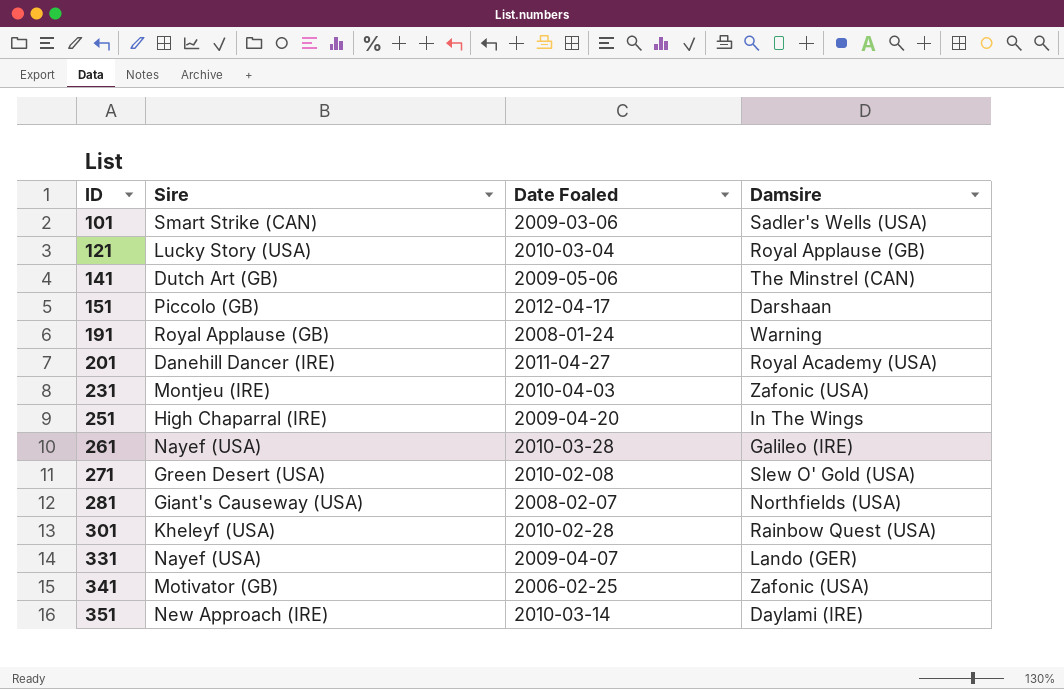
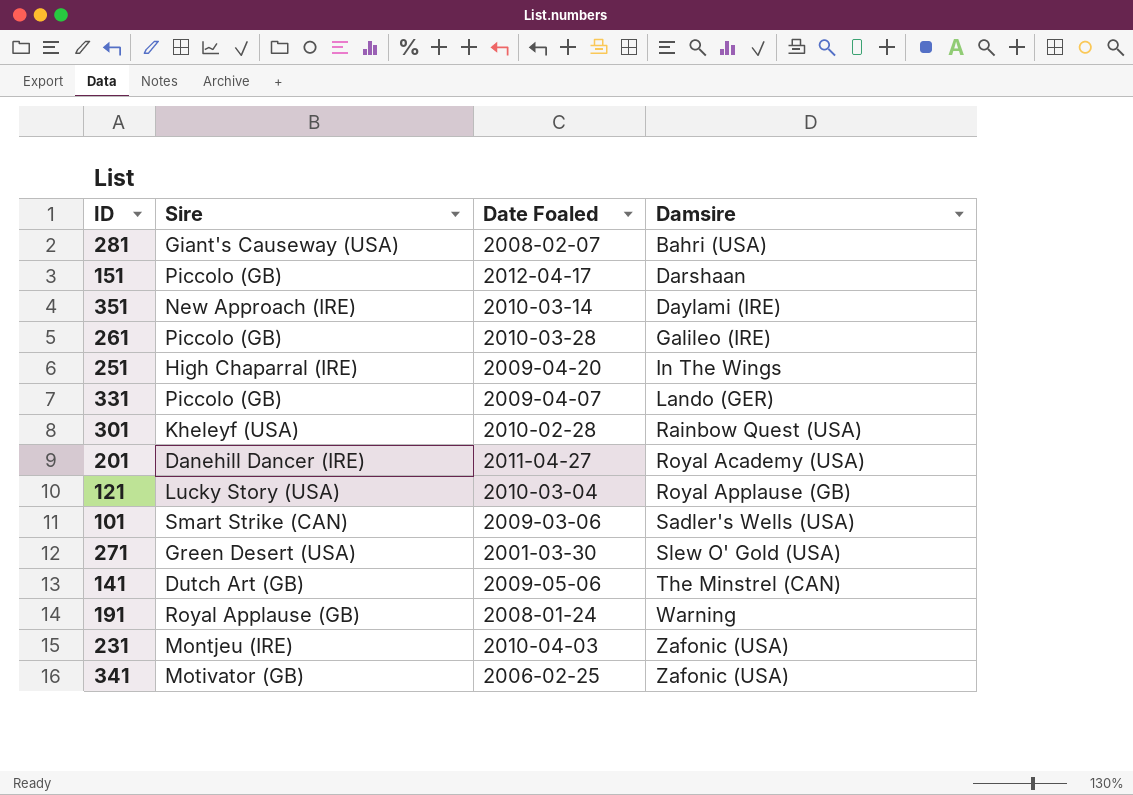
row order: ID ascending -> Damsire ascending
281 | Damsire: Northfields (USA) -> Bahri (USA)
261 | Sire: Nayef (USA) -> Piccolo (GB)
331 | Sire: Nayef (USA) -> Piccolo (GB)
271 | Date Foaled: 2010-02-08 -> 2001-03-30

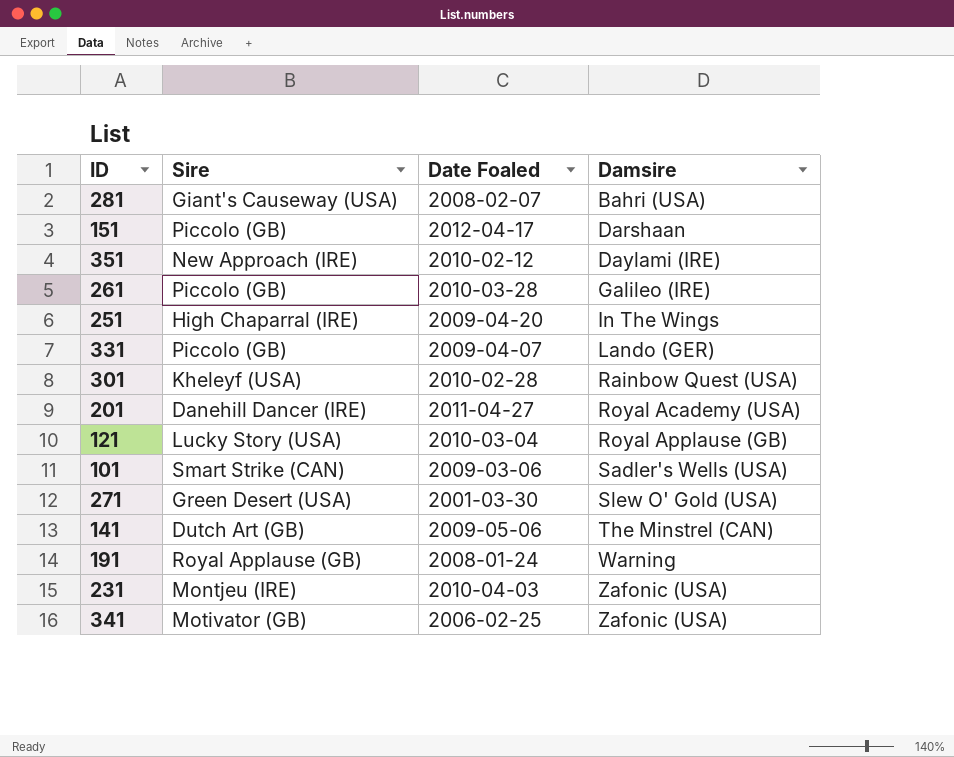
351 | Date Foaled: 2010-03-14 -> 2010-02-12

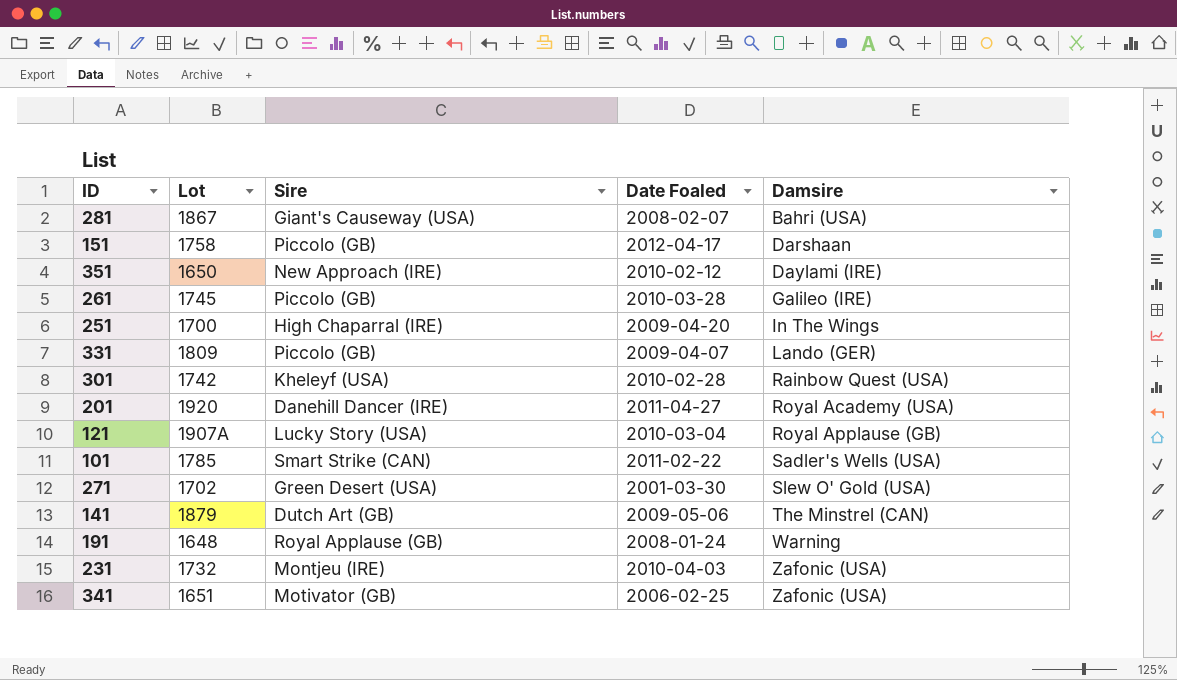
column Lot | position: none -> 2
101 | Date Foaled: 2009-03-06 -> 2011-02-22

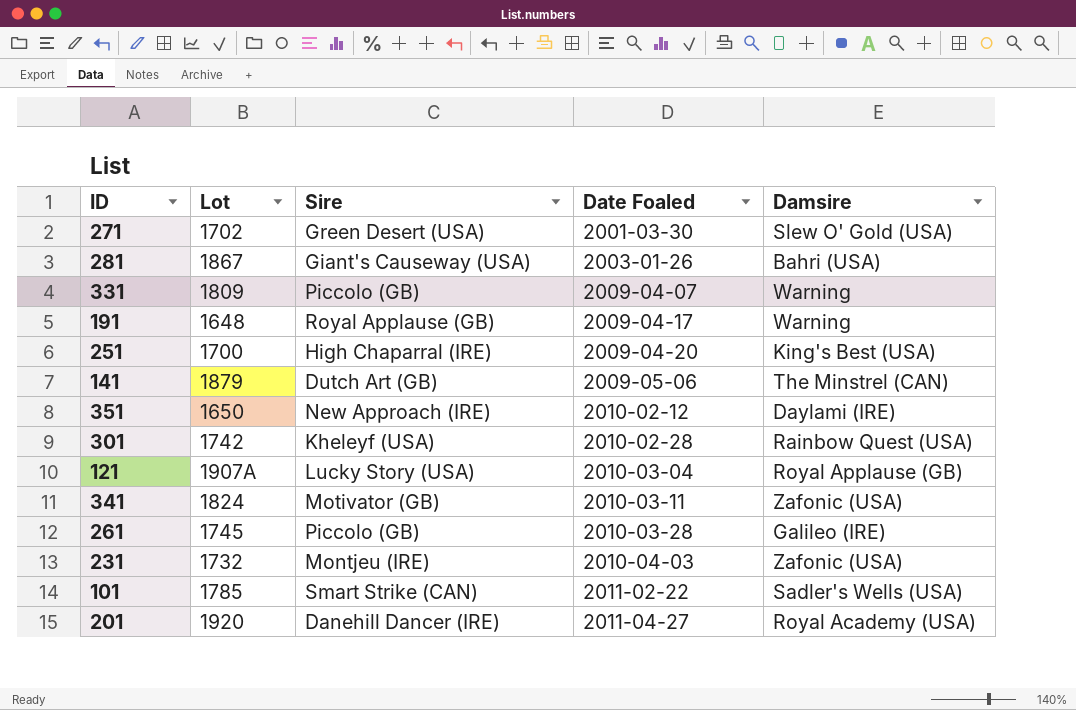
row order: Damsire ascending -> Date Foaled ascending
row 151: 1758 | Piccolo (GB) | 2012-04-17 | Darshaan -> none
281 | Date Foaled: 2008-02-07 -> 2003-01-26
331 | Damsire: Lando (GER) -> Warning
191 | Date Foaled: 2008-01-24 -> 2009-04-17
251 | Damsire: In The Wings -> King's Best (USA)
341 | Lot: 1651 -> 1824
341 | Date Foaled: 2006-02-25 -> 2010-03-11

